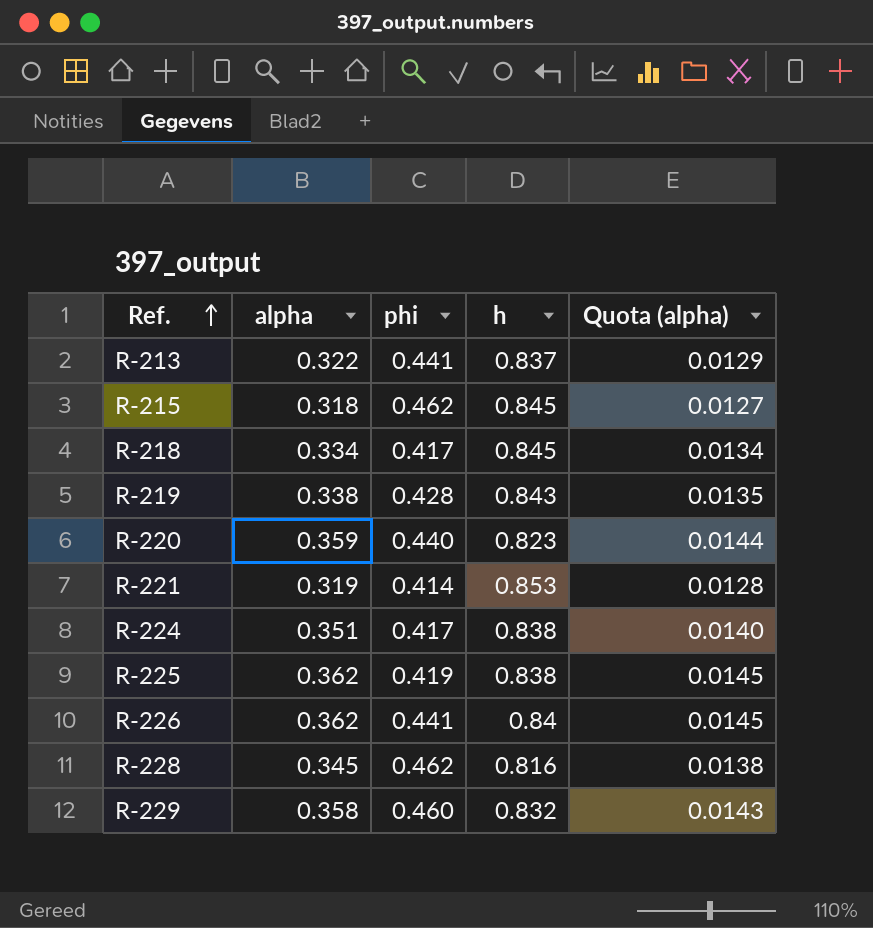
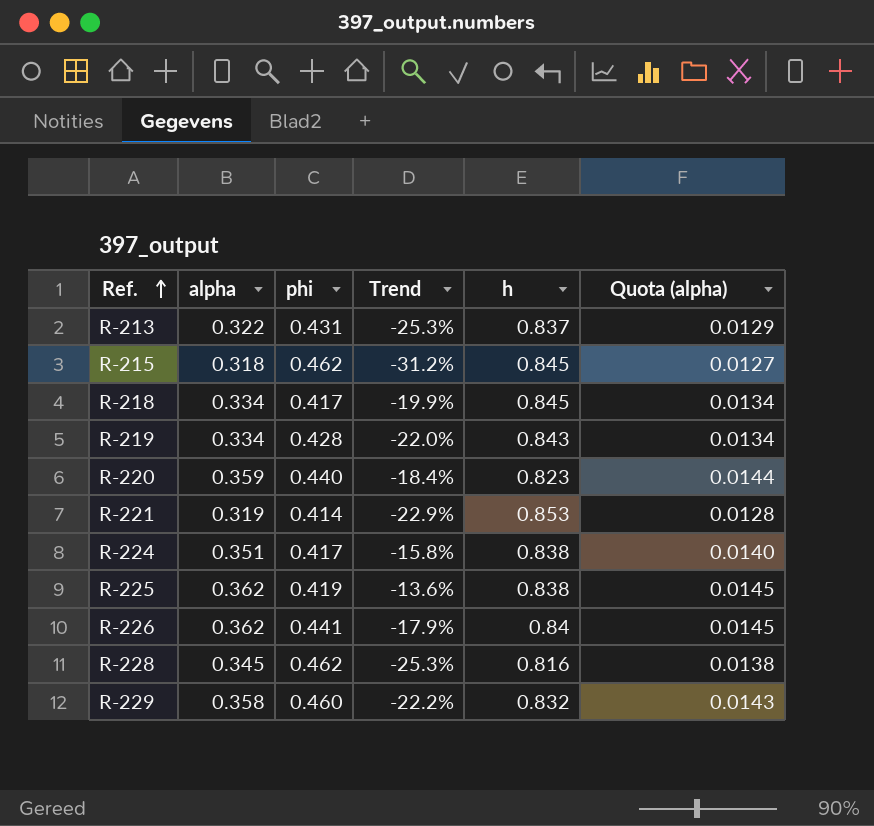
column Trend | formula: none -> ([alpha] - [phi]) / [phi]
R-213 | phi: 0.441 -> 0.431
R-219 | alpha: 0.338 -> 0.334
R-219 | Quota (alpha): 0.0135 -> 0.0134

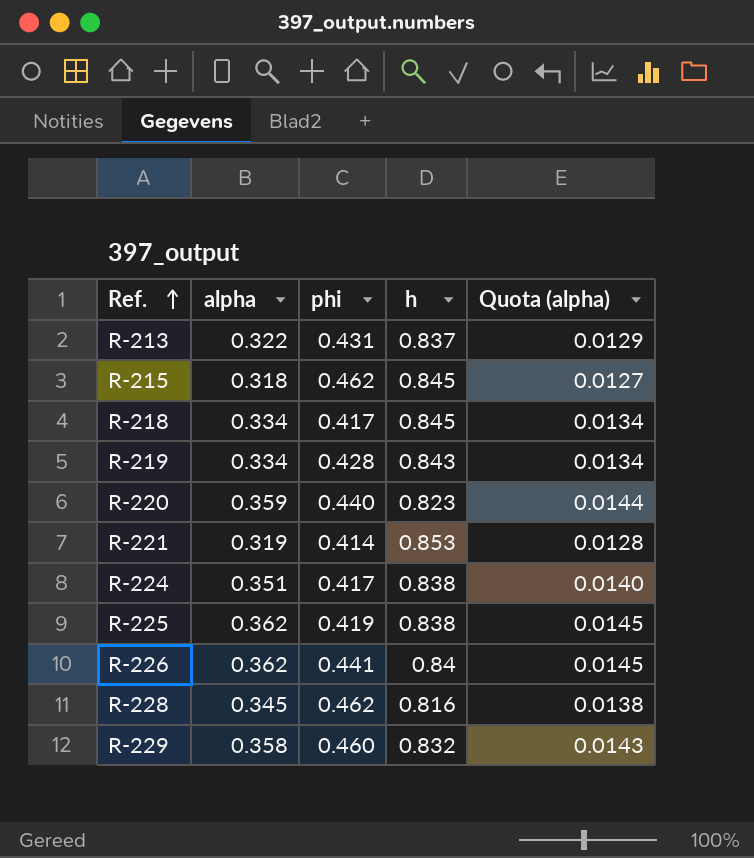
column Trend | formula: ([alpha] - [phi]) / [phi] -> none

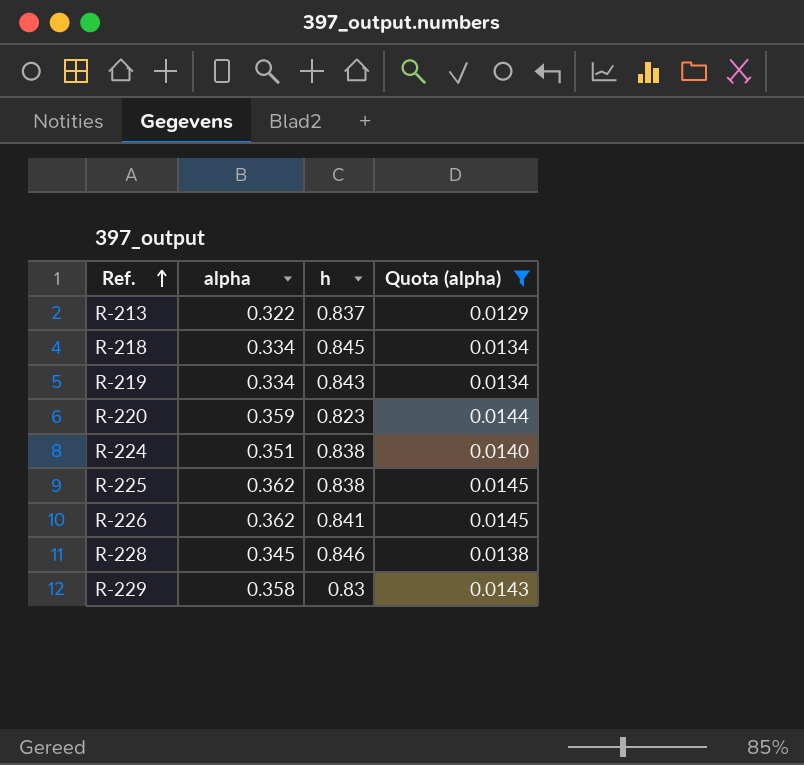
filter: none -> Quota (alpha) >= 0.0129
column phi | position: 3 -> none
R-226 | h: 0.84 -> 0.841
R-228 | h: 0.816 -> 0.846
R-229 | h: 0.832 -> 0.83

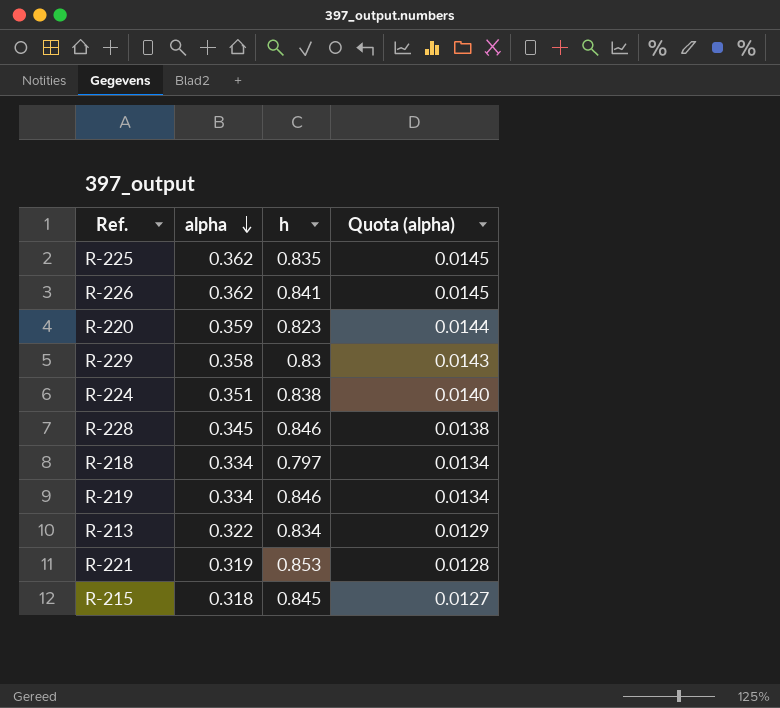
filter: Quota (alpha) >= 0.0129 -> none
row order: Ref. ascending -> alpha descending
R-225 | h: 0.838 -> 0.835
R-218 | h: 0.845 -> 0.797
R-219 | h: 0.843 -> 0.846
R-213 | h: 0.837 -> 0.834

